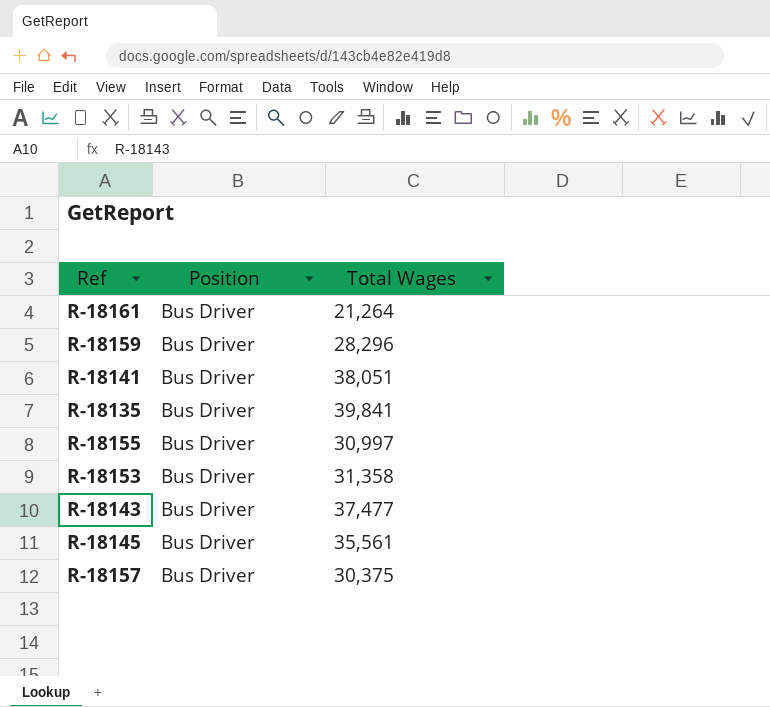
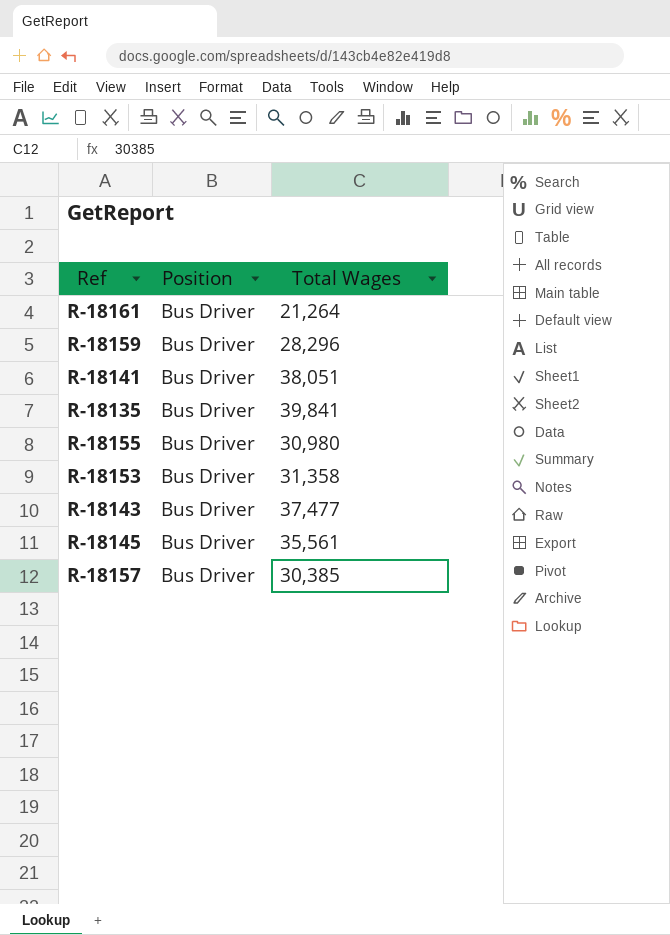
R-18155 | Total Wages: 30,997 -> 30,980
R-18157 | Total Wages: 30,375 -> 30,385

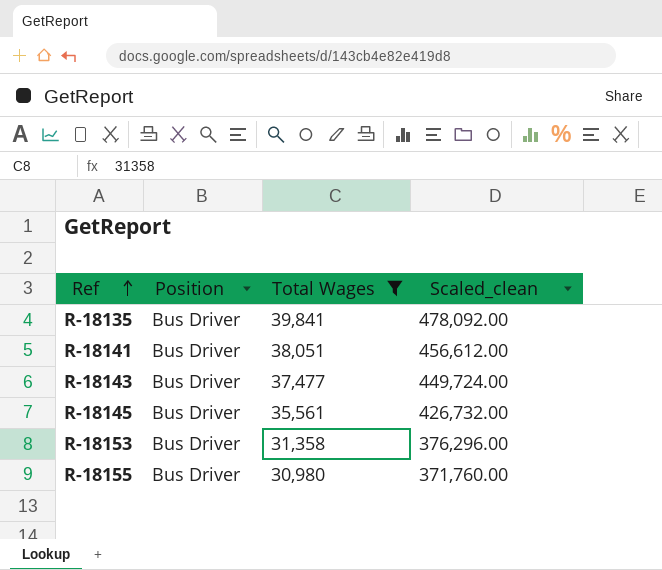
filter: none -> Total Wages >= 30,980
row order: none -> Ref ascending
column Scaled_clean | formula: none -> [Total Wages] * 12

